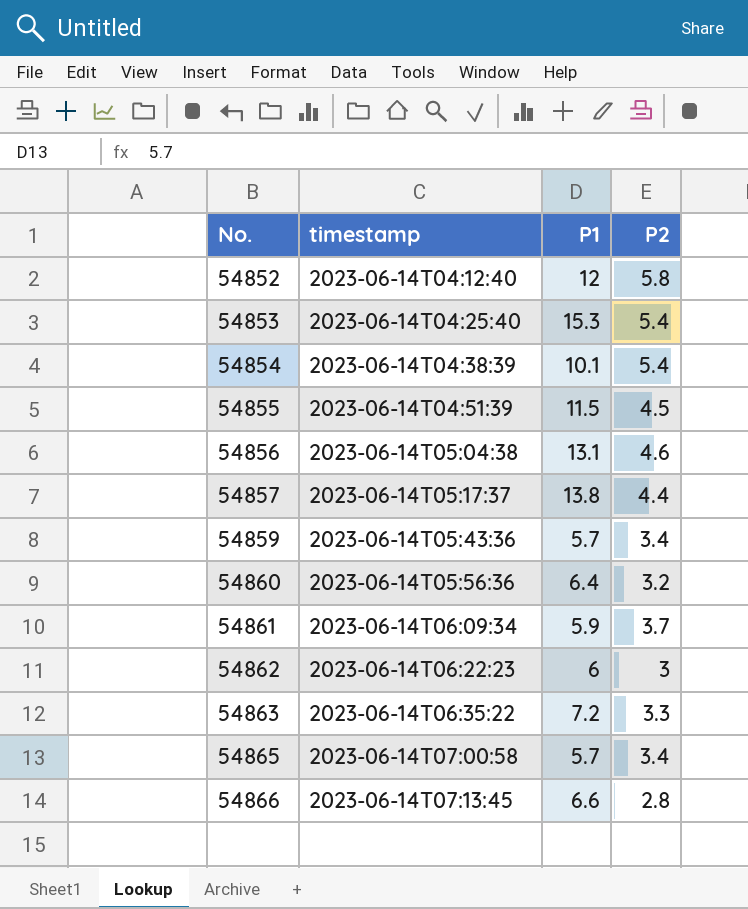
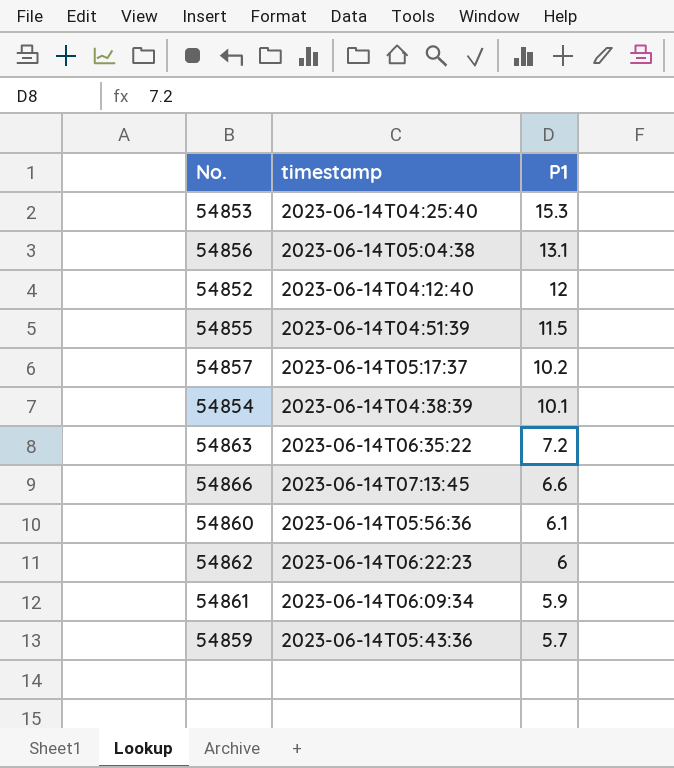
row order: No. ascending -> P1 descending
column P2 | position: 4 -> none
row 54865: 2023-06-14T07:00:58 | 5.7 | 3.4 -> none
54857 | P1: 13.8 -> 10.2
54860 | P1: 6.4 -> 6.1

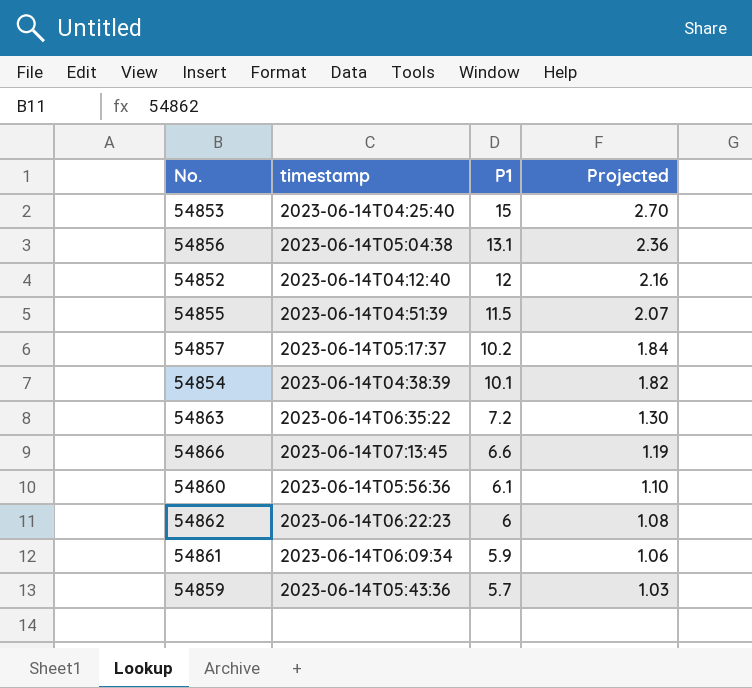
column Projected | formula: none -> [P1] * 0.18
54853 | P1: 15.3 -> 15

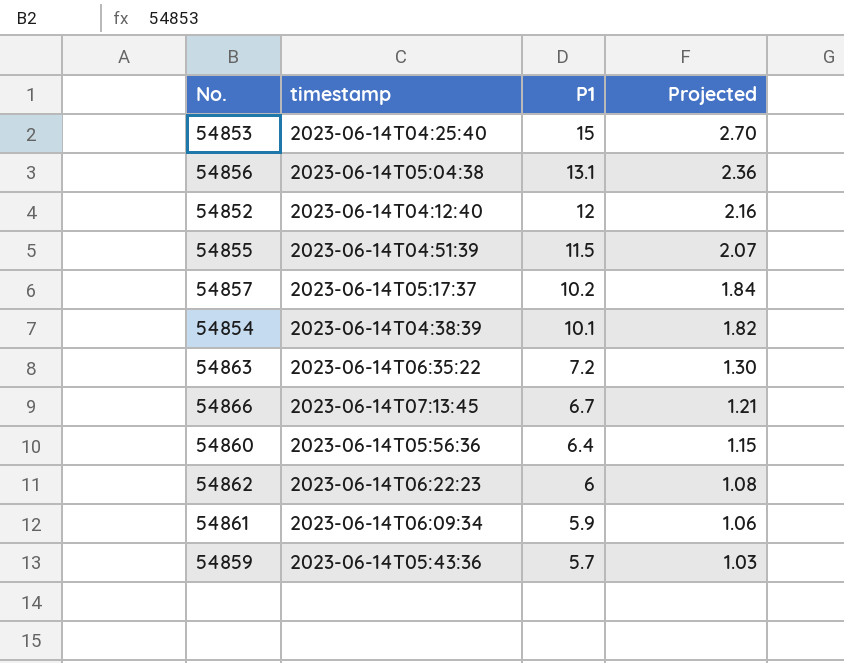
54866 | P1: 6.6 -> 6.7
54866 | Projected: 1.19 -> 1.21
54860 | P1: 6.1 -> 6.4
54860 | Projected: 1.10 -> 1.15

